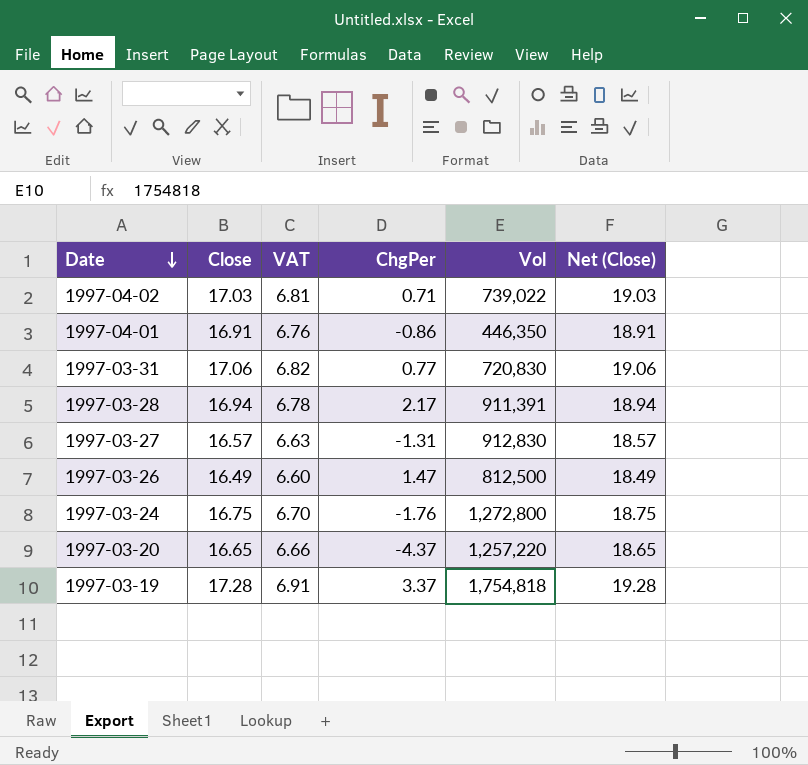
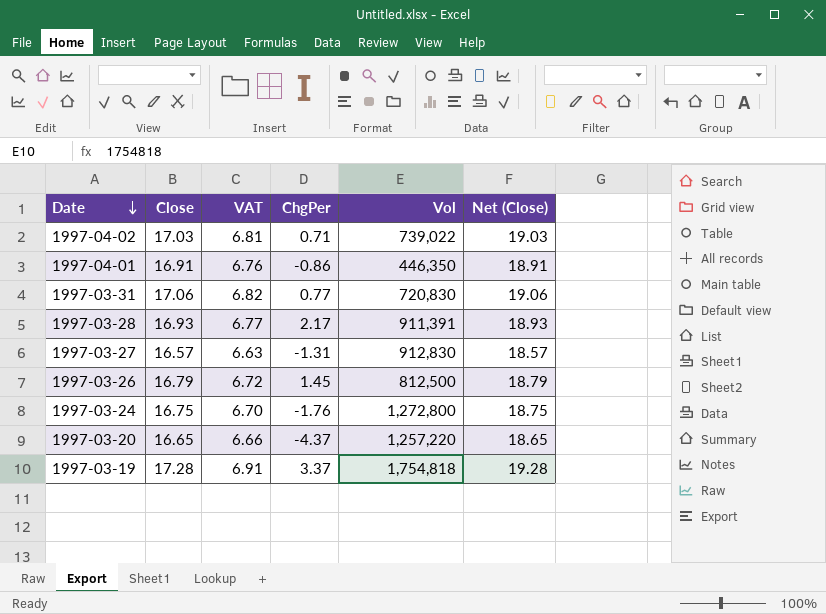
1997-03-28 | Close: 16.94 -> 16.93
1997-03-28 | VAT: 6.78 -> 6.77
1997-03-28 | Net (Close): 18.94 -> 18.93
1997-03-26 | Close: 16.49 -> 16.79
1997-03-26 | VAT: 6.60 -> 6.72
1997-03-26 | ChgPer: 1.47 -> 1.45
1997-03-26 | Net (Close): 18.49 -> 18.79

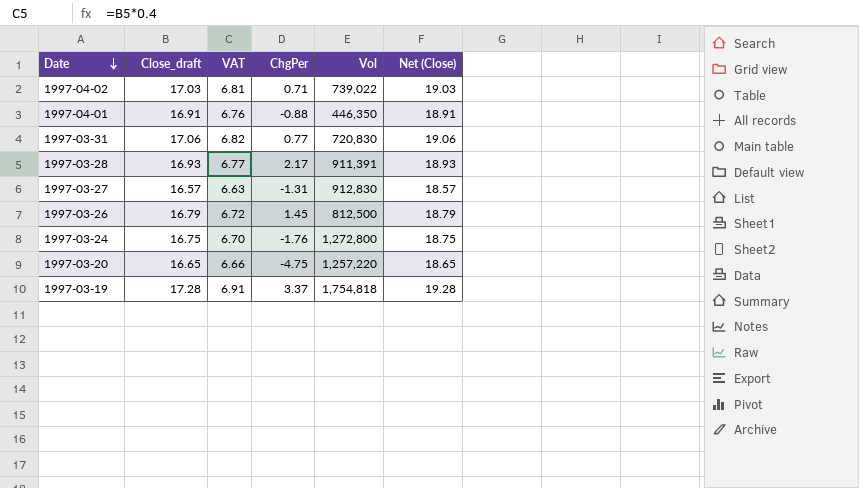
column name: Close -> Close_draft
1997-04-01 | ChgPer: -0.86 -> -0.88
1997-03-20 | ChgPer: -4.37 -> -4.75

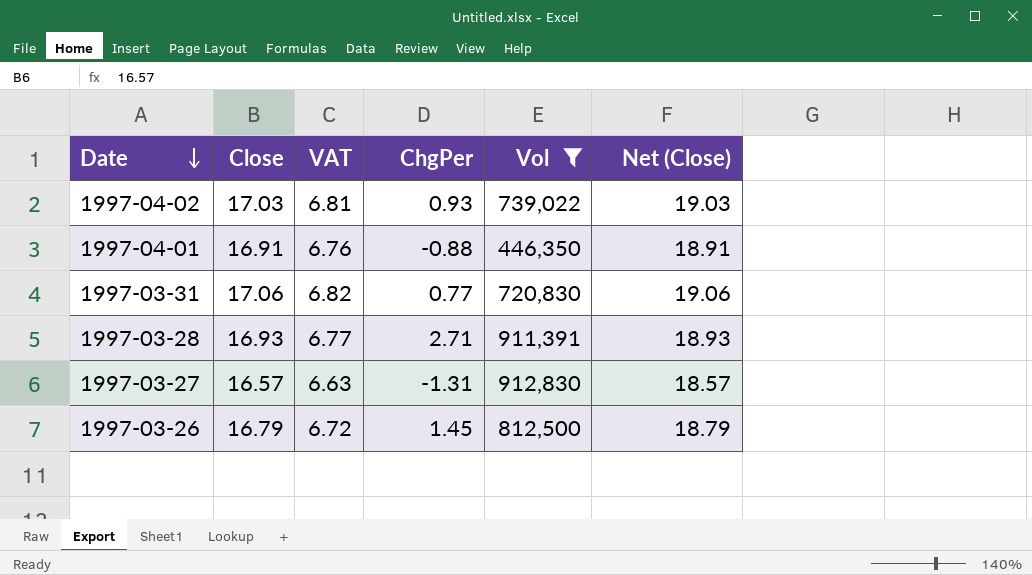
filter: none -> Vol <= 912,830
column name: Close_draft -> Close
1997-04-02 | ChgPer: 0.71 -> 0.93
1997-03-28 | ChgPer: 2.17 -> 2.71

